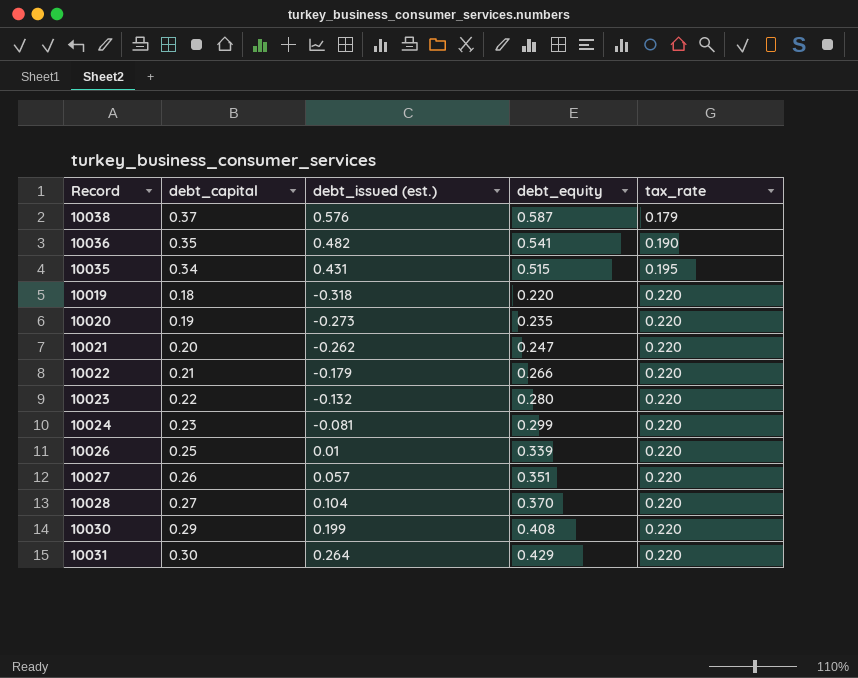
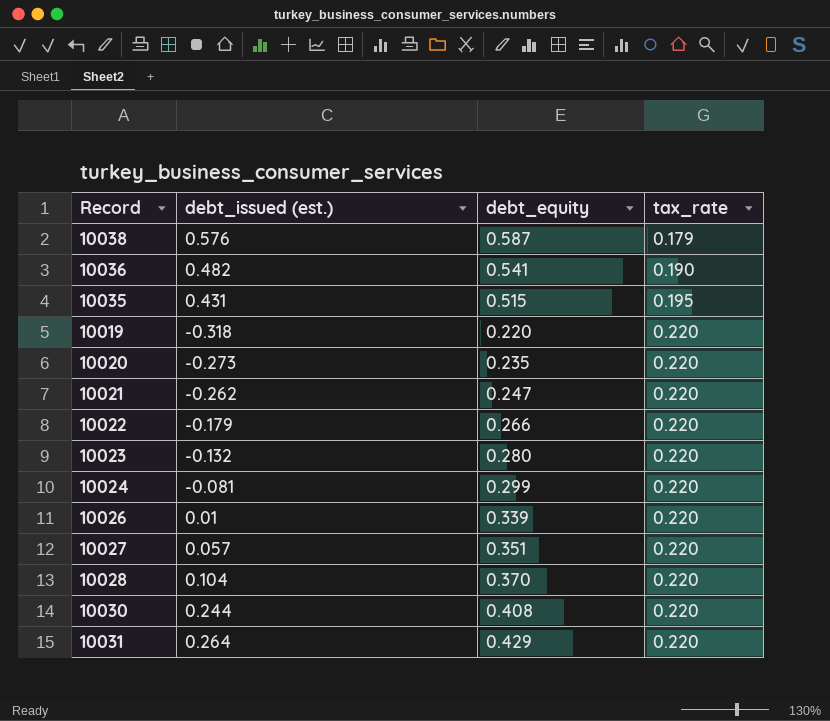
column debt_capital | position: 2 -> none
10030 | debt_issued (est.): 0.199 -> 0.244

